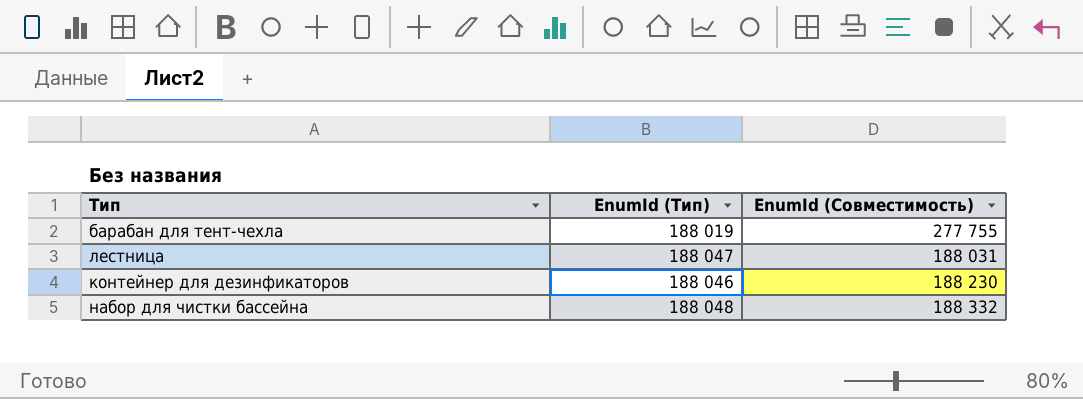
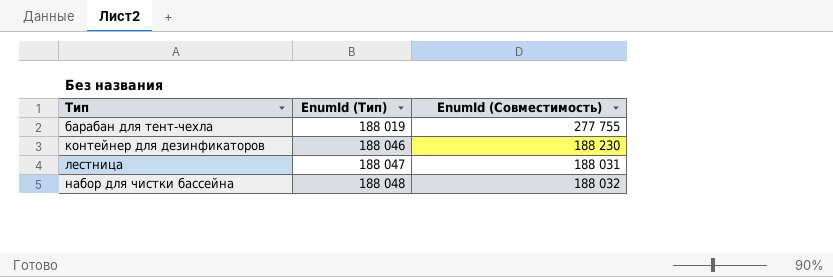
row order: none -> Тип ascending
набор для чистки бассейна | EnumId (Совместимость): 188 332 -> 188 032

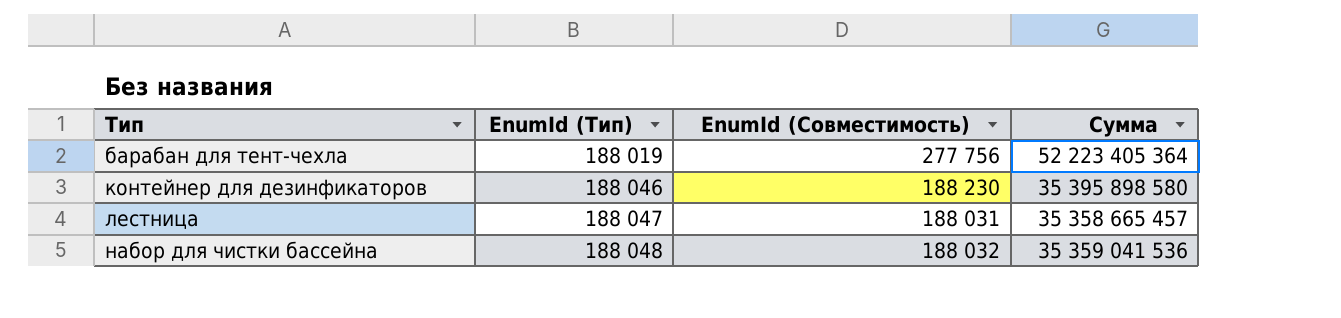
column Сумма | formula: none -> [EnumId (Тип)] * [EnumId (Совместимость)]
барабан для тент-чехла | EnumId (Совместимость): 277 755 -> 277 756

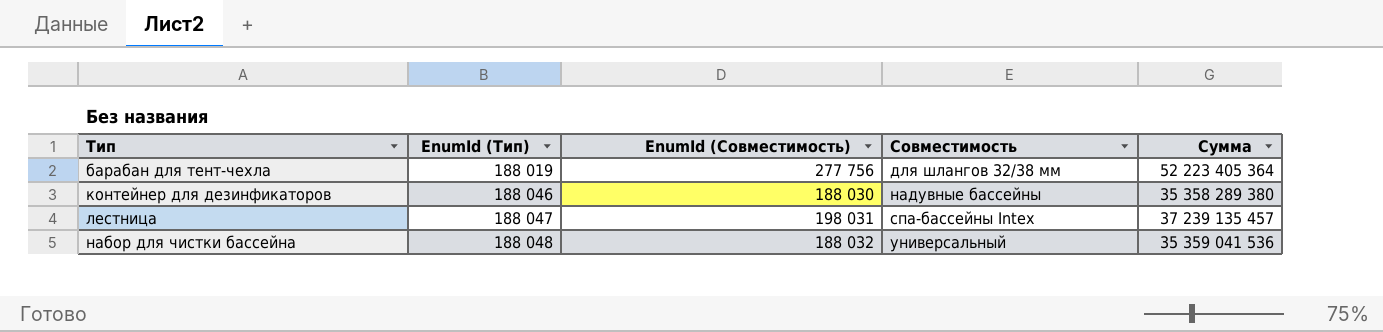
column Совместимость | position: none -> 4
контейнер для дезинфикаторов | EnumId (Совместимость): 188 230 -> 188 030
контейнер для дезинфикаторов | Сумма: 35 395 898 580 -> 35 358 289 380
лестница | EnumId (Совместимость): 188 031 -> 198 031
лестница | Сумма: 35 358 665 457 -> 37 239 135 457

